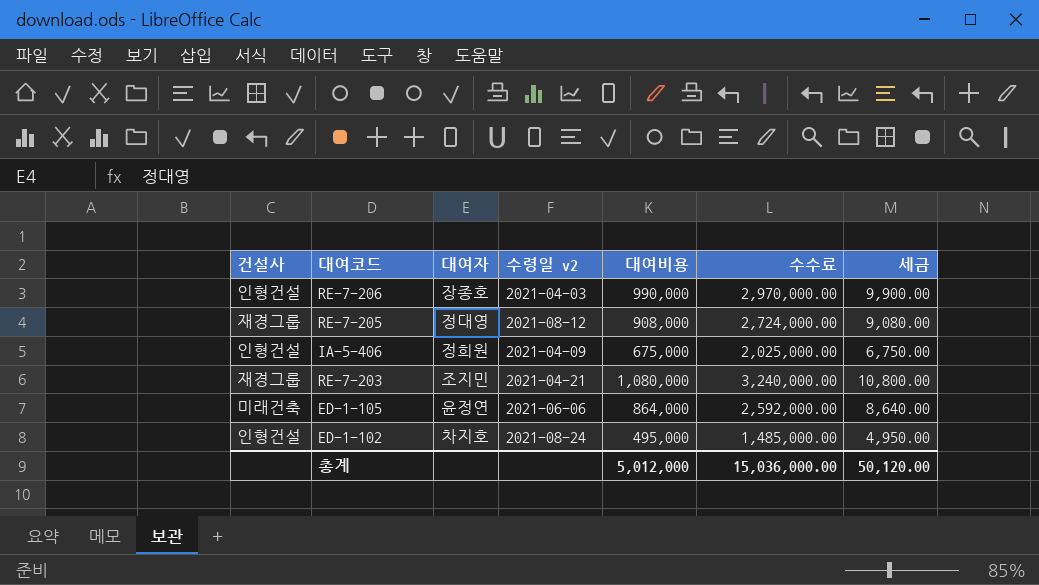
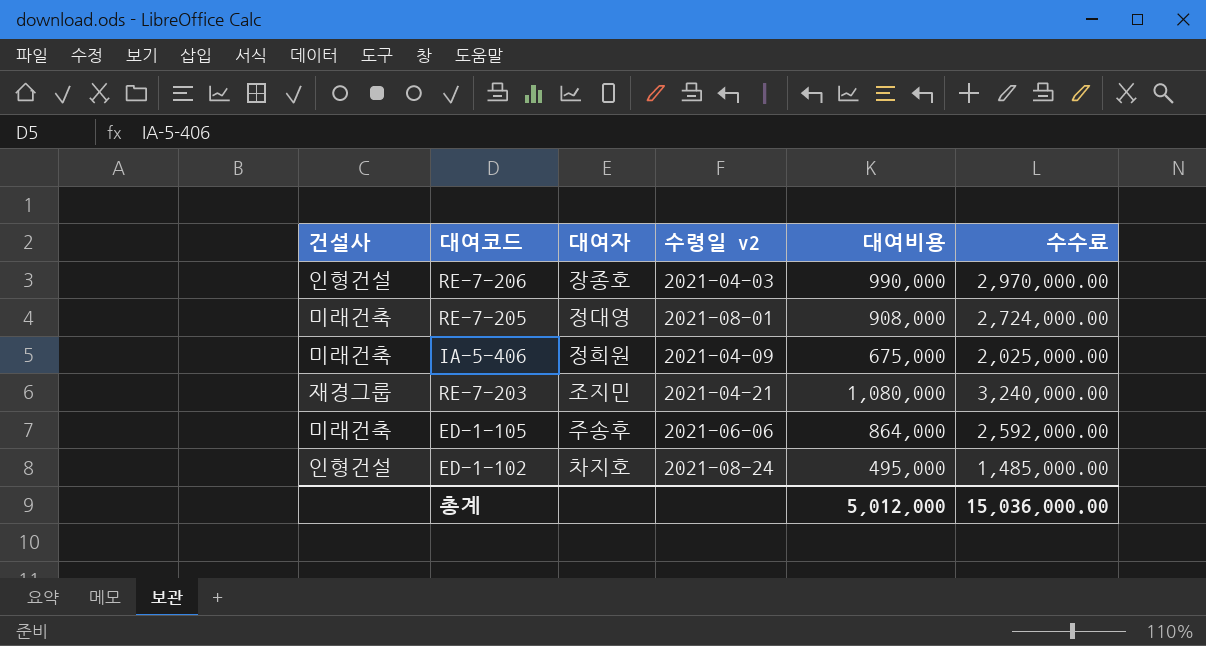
column 세금 | formula: [대여비용] * 0.01 -> none
RE-7-205 | 건설사: 재경그룹 -> 미래건축
RE-7-205 | 수령일 v2: 2021-08-12 -> 2021-08-01
IA-5-406 | 건설사: 인형건설 -> 미래건축
ED-1-105 | 대여자: 윤정연 -> 주송후

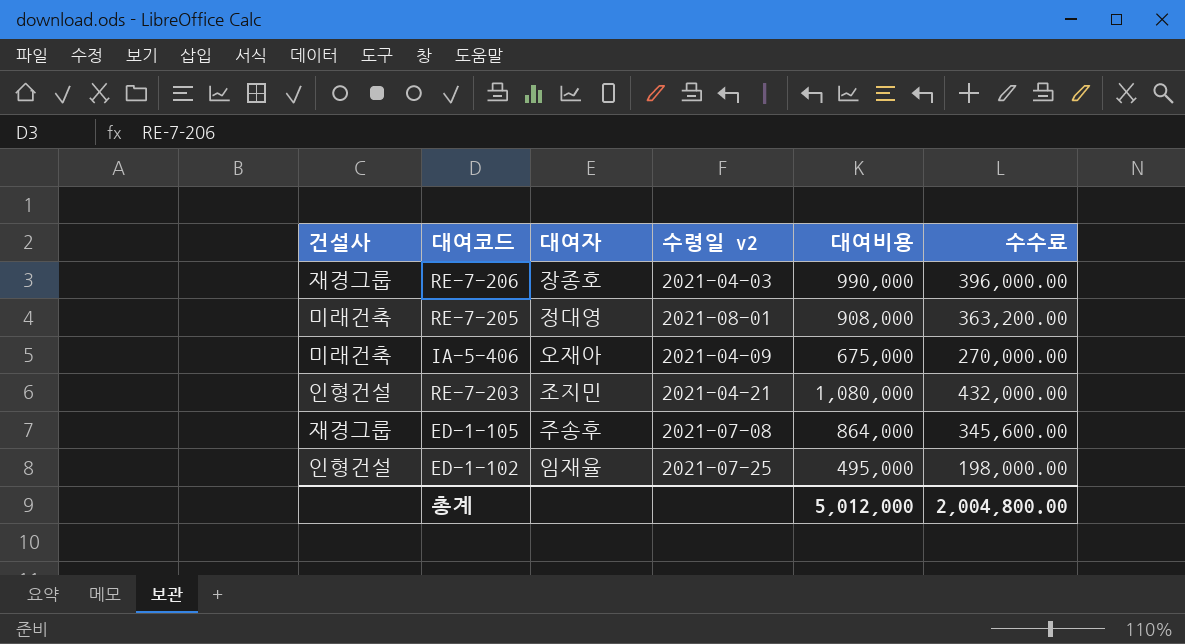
column 수수료 | formula: [대여비용] * 3 -> [대여비용] * 0.4
RE-7-206 | 건설사: 인형건설 -> 재경그룹
IA-5-406 | 대여자: 정희원 -> 오재아
RE-7-203 | 건설사: 재경그룹 -> 인형건설
ED-1-105 | 건설사: 미래건축 -> 재경그룹
ED-1-105 | 수령일 v2: 2021-06-06 -> 2021-07-08
ED-1-102 | 대여자: 차지호 -> 임재율
ED-1-102 | 수령일 v2: 2021-08-24 -> 2021-07-25
총계 | 수수료: 15,036,000.00 -> 2,004,800.00

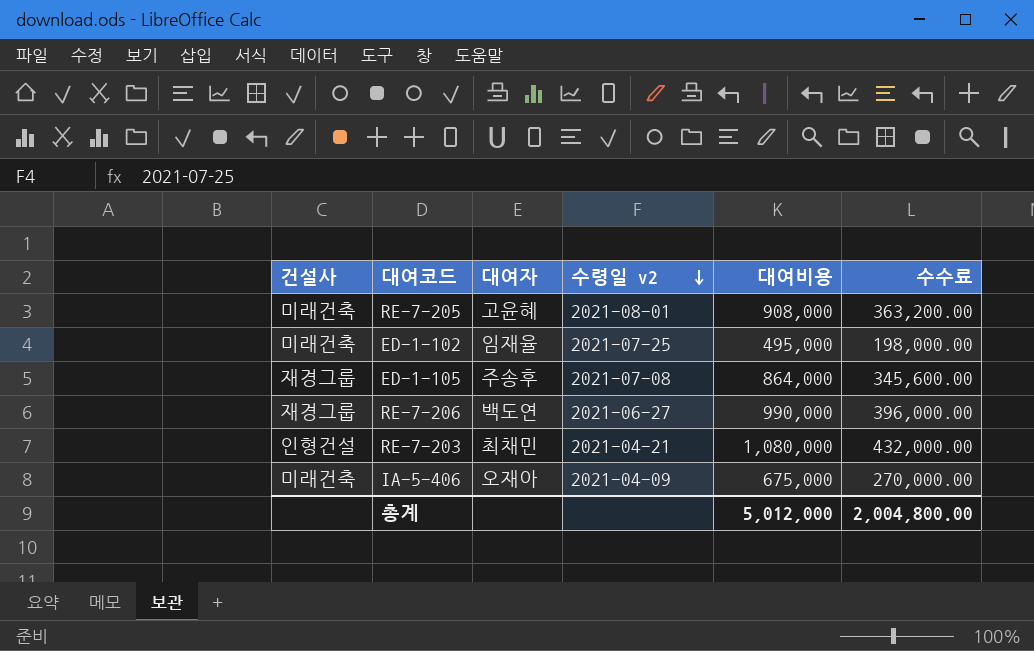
row order: none -> 수령일 v2 descending
RE-7-205 | 대여자: 정대영 -> 고윤혜
ED-1-102 | 건설사: 인형건설 -> 미래건축
RE-7-206 | 대여자: 장종호 -> 백도연
RE-7-206 | 수령일 v2: 2021-04-03 -> 2021-06-27
RE-7-203 | 대여자: 조지민 -> 최채민

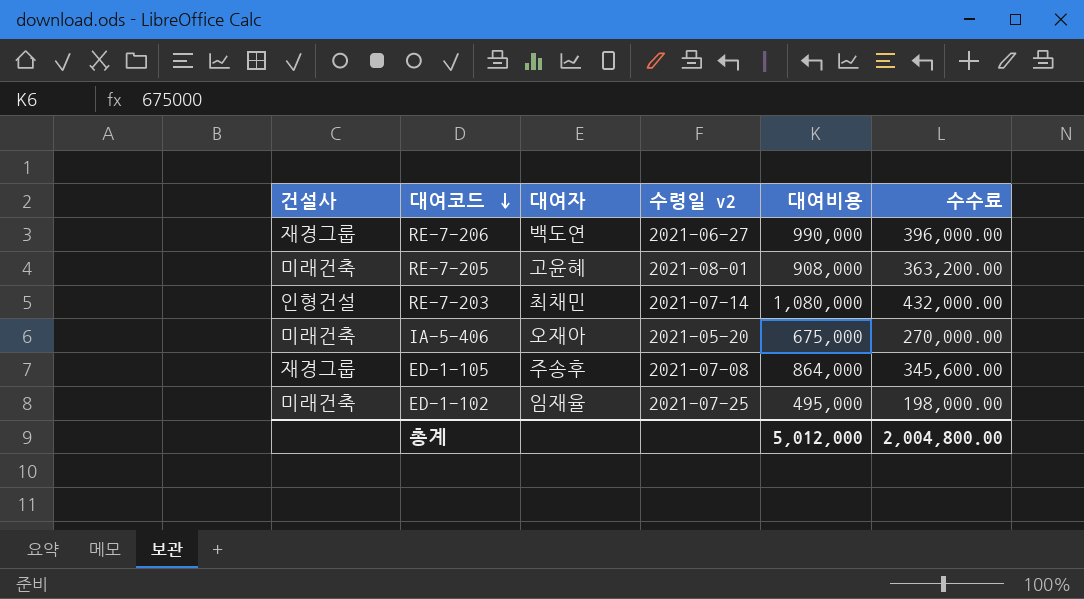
row order: 수령일 v2 descending -> 대여코드 descending
RE-7-203 | 수령일 v2: 2021-04-21 -> 2021-07-14
IA-5-406 | 수령일 v2: 2021-04-09 -> 2021-05-20

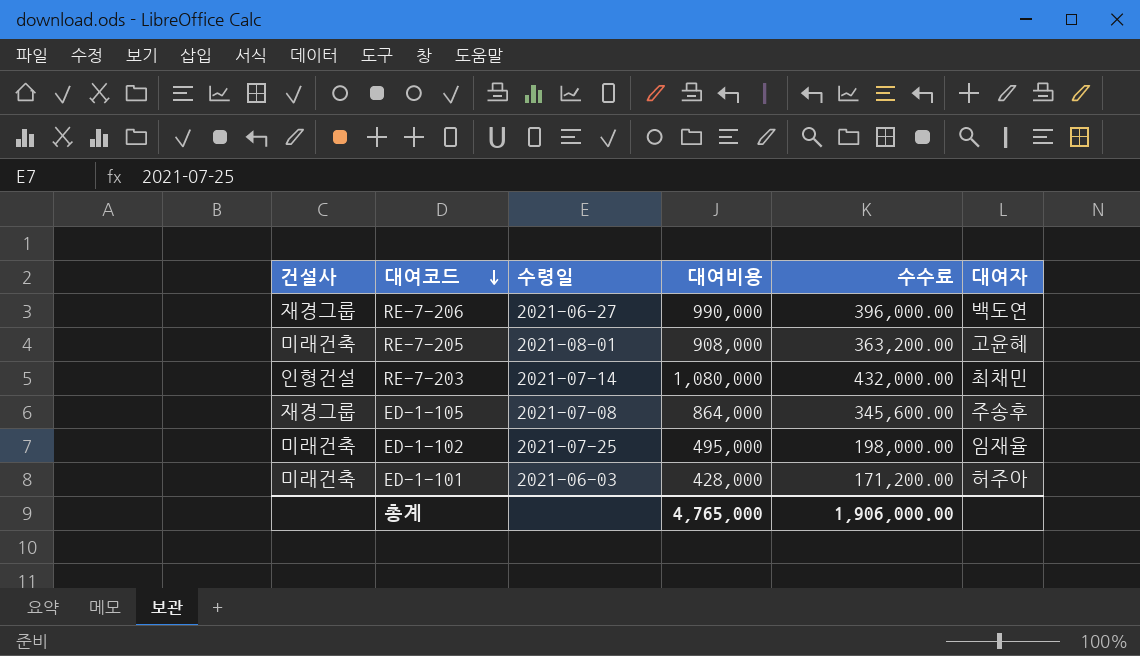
column name: 수령일 v2 -> 수령일
column 대여자 | position: 3 -> 6
row IA-5-406: 미래건축 | 오재아 | 2021-05-20 | 675,000 | 270,000.00 -> none
row ED-1-101: none -> 미래건축 | 2021-06-03 | 428,000 | 171,200.00 | 허주아
총계 | 대여비용: 5,012,000 -> 4,765,000
총계 | 수수료: 2,004,800.00 -> 1,906,000.00

